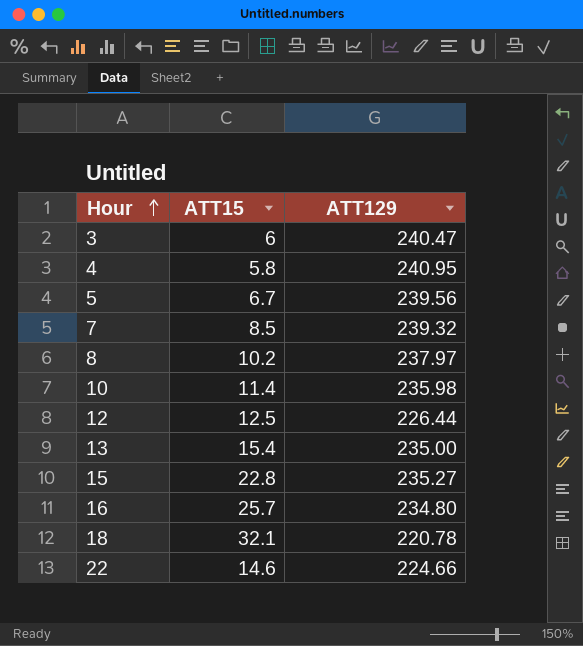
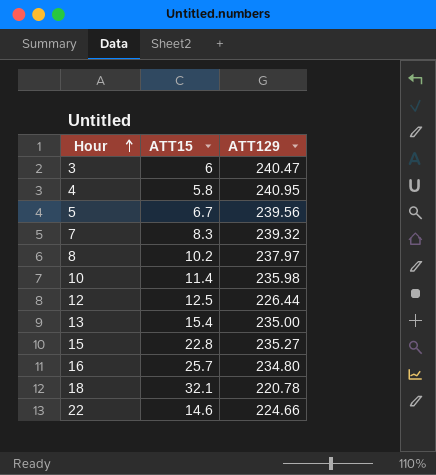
7 | ATT15: 8.5 -> 8.3

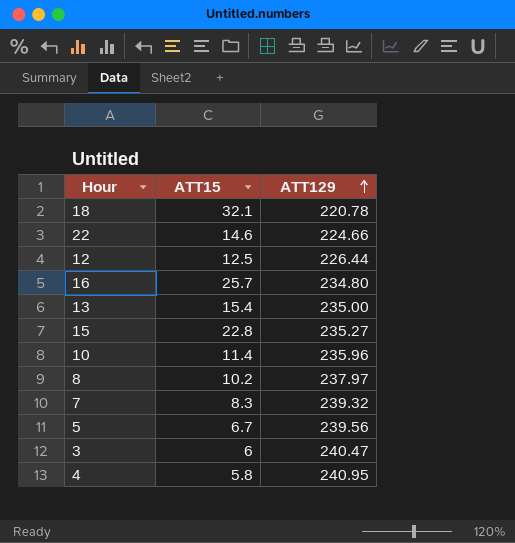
row order: Hour ascending -> ATT129 ascending
10 | ATT129: 235.98 -> 235.96

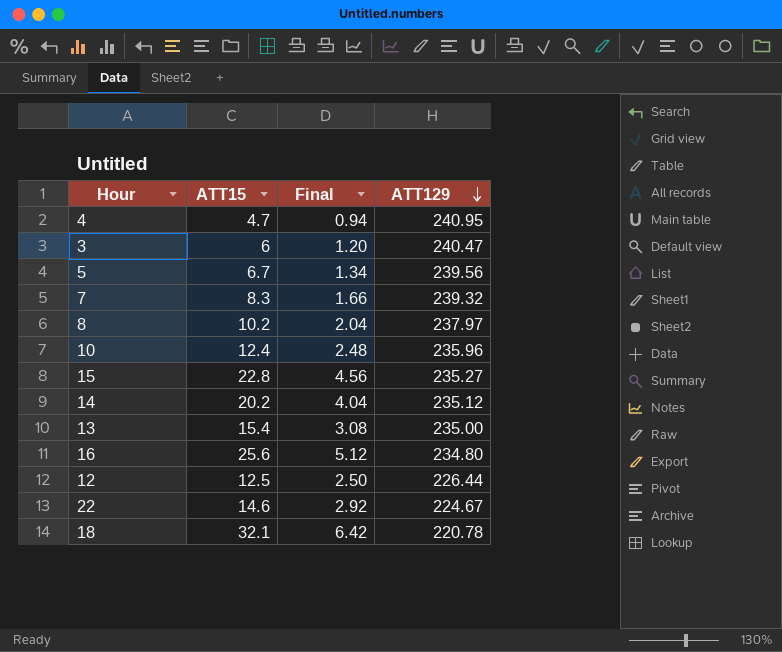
row order: ATT129 ascending -> ATT129 descending
column Final | formula: none -> [ATT15] * 0.2
4 | ATT15: 5.8 -> 4.7
10 | ATT15: 11.4 -> 12.4
row 14: none -> 20.2 | 4.04 | 235.12
16 | ATT15: 25.7 -> 25.6
22 | ATT129: 224.66 -> 224.67

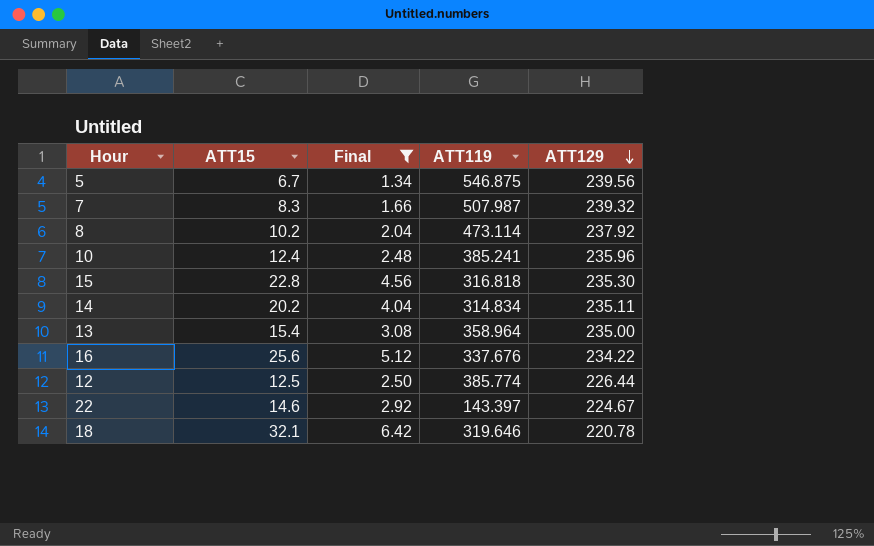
filter: none -> Final >= 1.34
column ATT119 | position: none -> 4
8 | ATT129: 237.97 -> 237.92
15 | ATT129: 235.27 -> 235.30
14 | ATT129: 235.12 -> 235.11
16 | ATT129: 234.80 -> 234.22

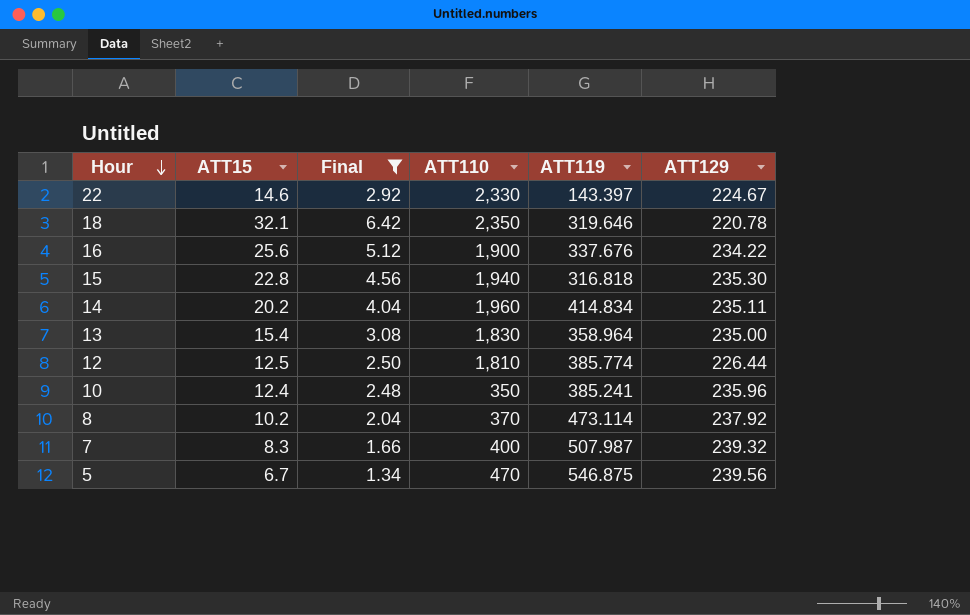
row order: ATT129 descending -> Hour descending
column ATT110 | position: none -> 4
14 | ATT119: 314.834 -> 414.834

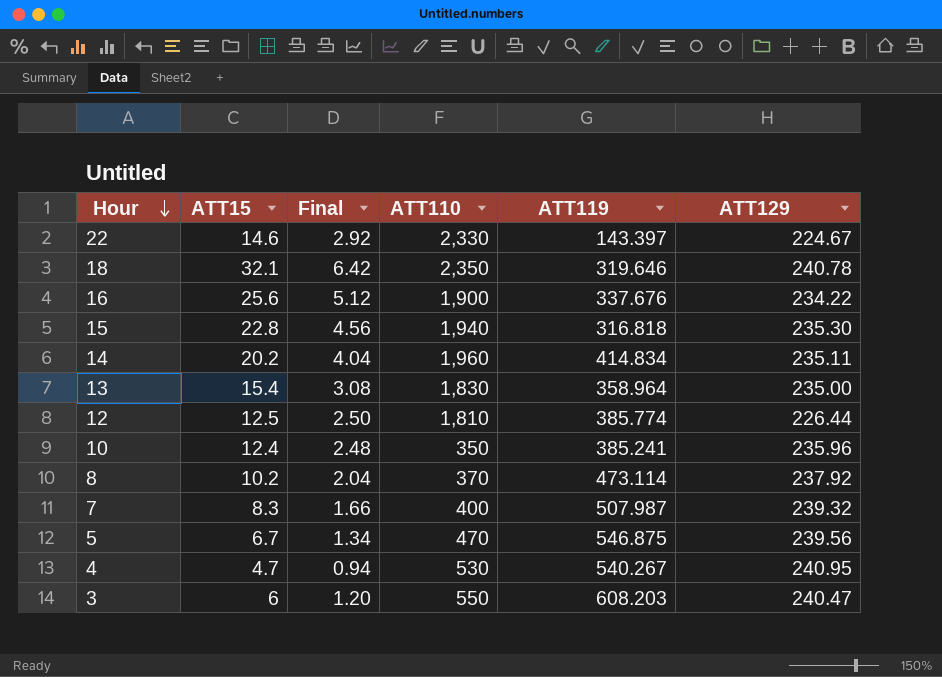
filter: Final >= 1.34 -> none
18 | ATT129: 220.78 -> 240.78

